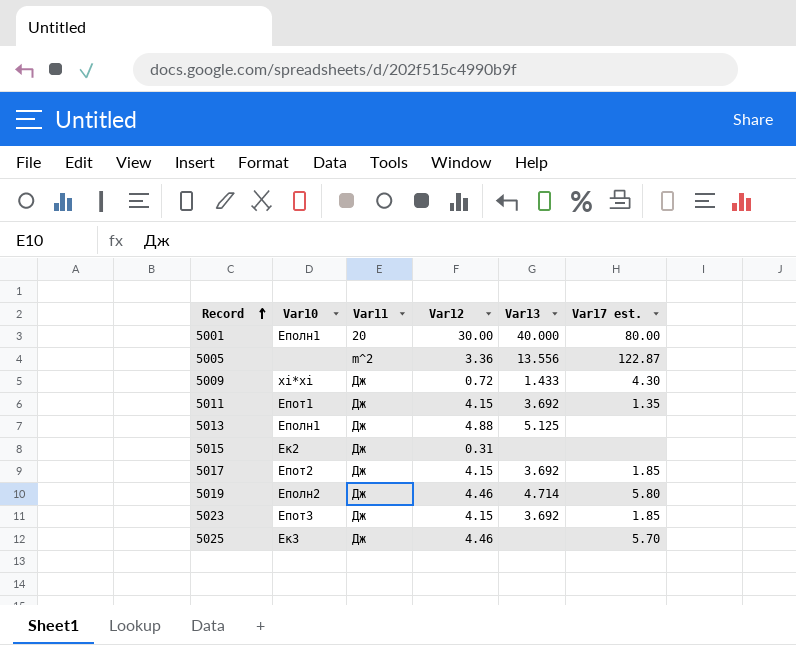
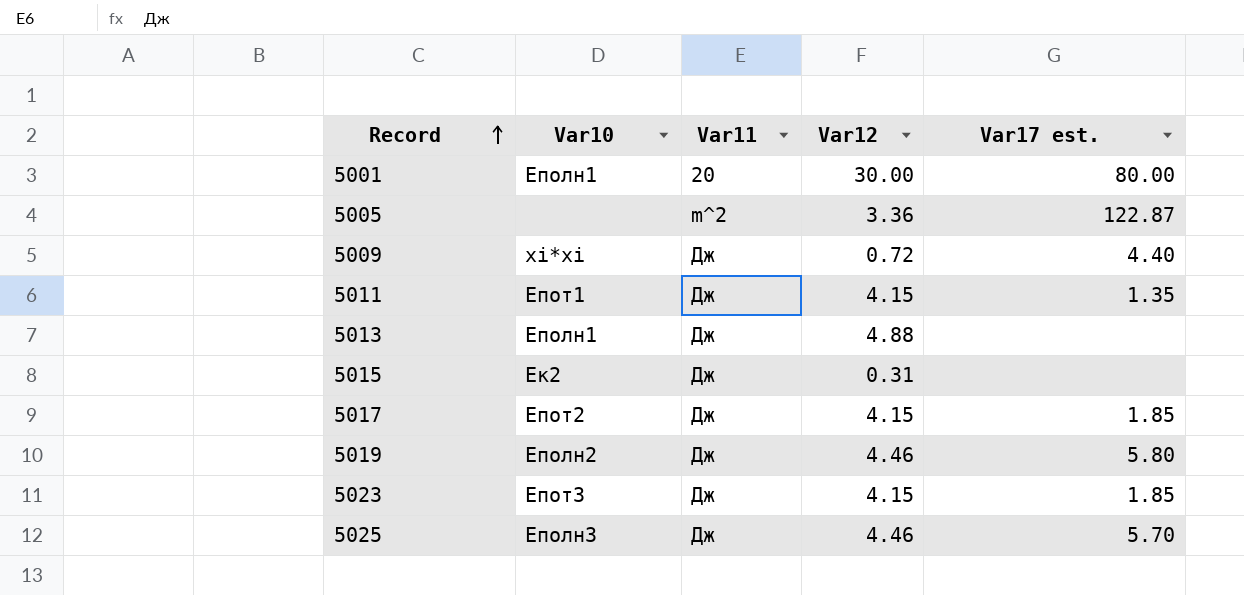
column Var13 | position: 5 -> none
5009 | Var17 est.: 4.30 -> 4.40
5025 | Var10: Ек3 -> Еполн3

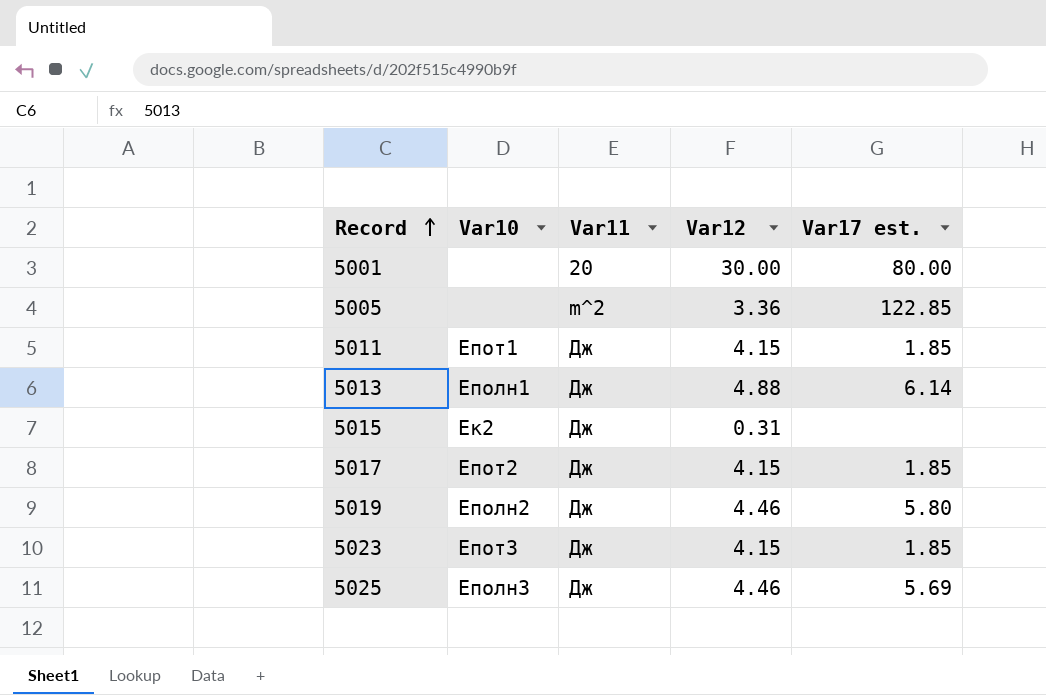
row 5009: xi*xi | Дж | 0.72 | 4.40 -> none
5001 | Var10: Еполн1 -> none
5005 | Var17 est.: 122.87 -> 122.85
5011 | Var17 est.: 1.35 -> 1.85
5013 | Var17 est.: none -> 6.14
5025 | Var17 est.: 5.70 -> 5.69

